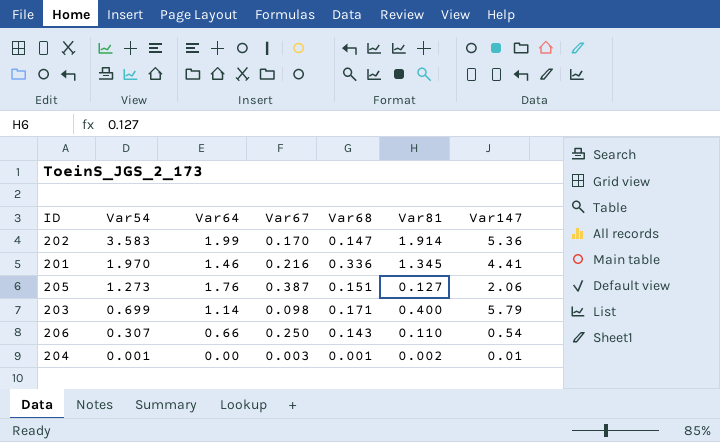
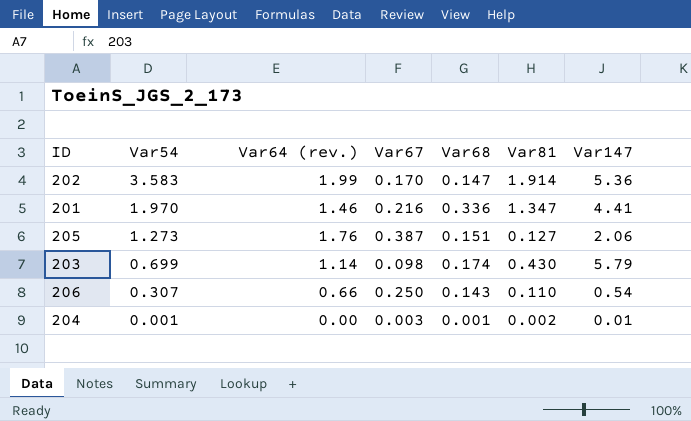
column name: Var64 -> Var64 (rev.)
201 | Var81: 1.345 -> 1.347
203 | Var68: 0.171 -> 0.174
203 | Var81: 0.400 -> 0.430

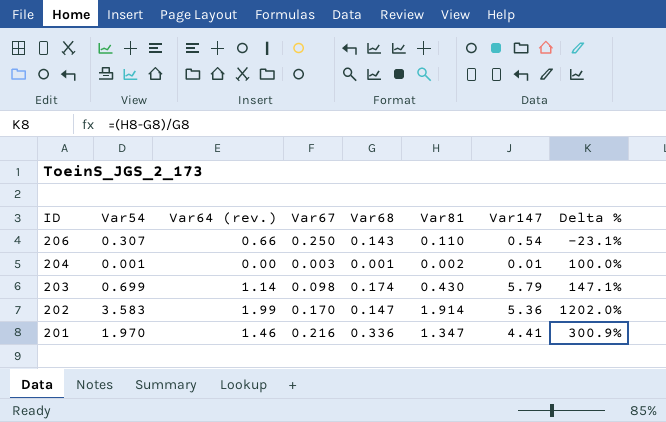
row order: Var54 descending -> ID descending
column Delta % | formula: none -> ([Var81] - [Var68]) / [Var68]
row 205: 1.273 | 1.76 | 0.387 | 0.151 | 0.127 | 2.06 -> none

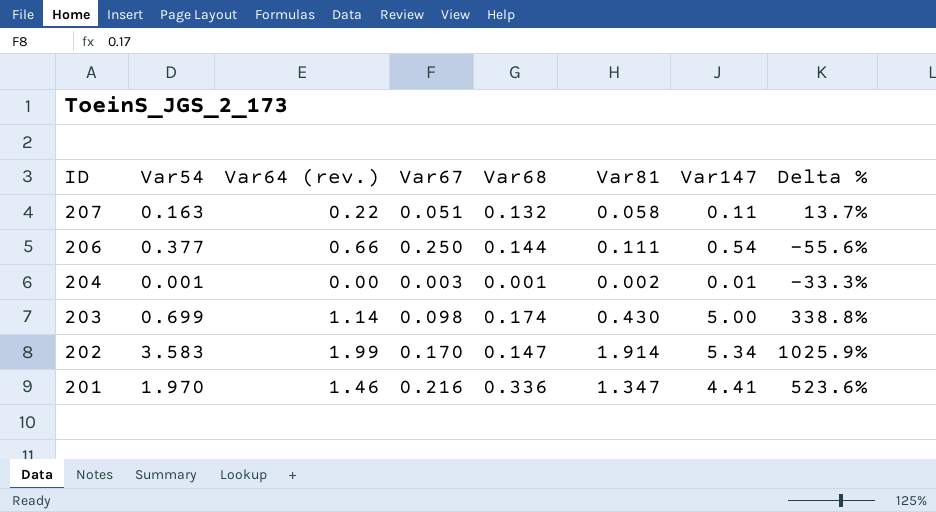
column Delta % | formula: ([Var81] - [Var68]) / [Var68] -> ([Var81] - [Var67]) / [Var67]
row 207: none -> 0.163 | 0.22 | 0.051 | 0.132 | 0.058 | 0.11 | 13.7%
206 | Var54: 0.307 -> 0.377
206 | Var68: 0.143 -> 0.144
206 | Var81: 0.110 -> 0.111
203 | Var147: 5.79 -> 5.00
202 | Var147: 5.36 -> 5.34

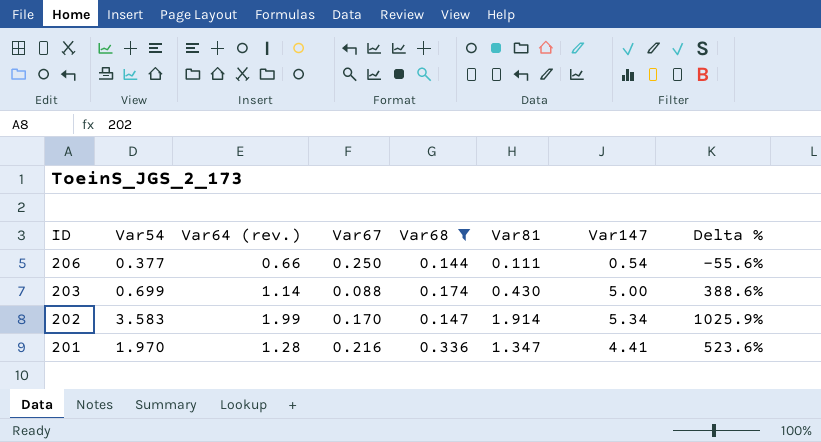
filter: none -> Var68 >= 0.144
203 | Var67: 0.098 -> 0.088
203 | Delta %: 338.8% -> 388.6%
201 | Var64 (rev.): 1.46 -> 1.28

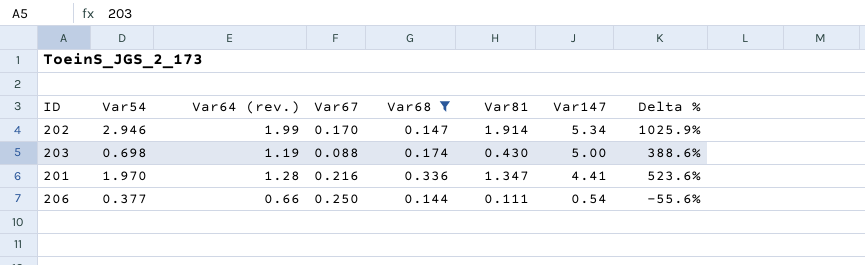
row order: ID descending -> Var147 descending
202 | Var54: 3.583 -> 2.946
203 | Var54: 0.699 -> 0.698
203 | Var64 (rev.): 1.14 -> 1.19

